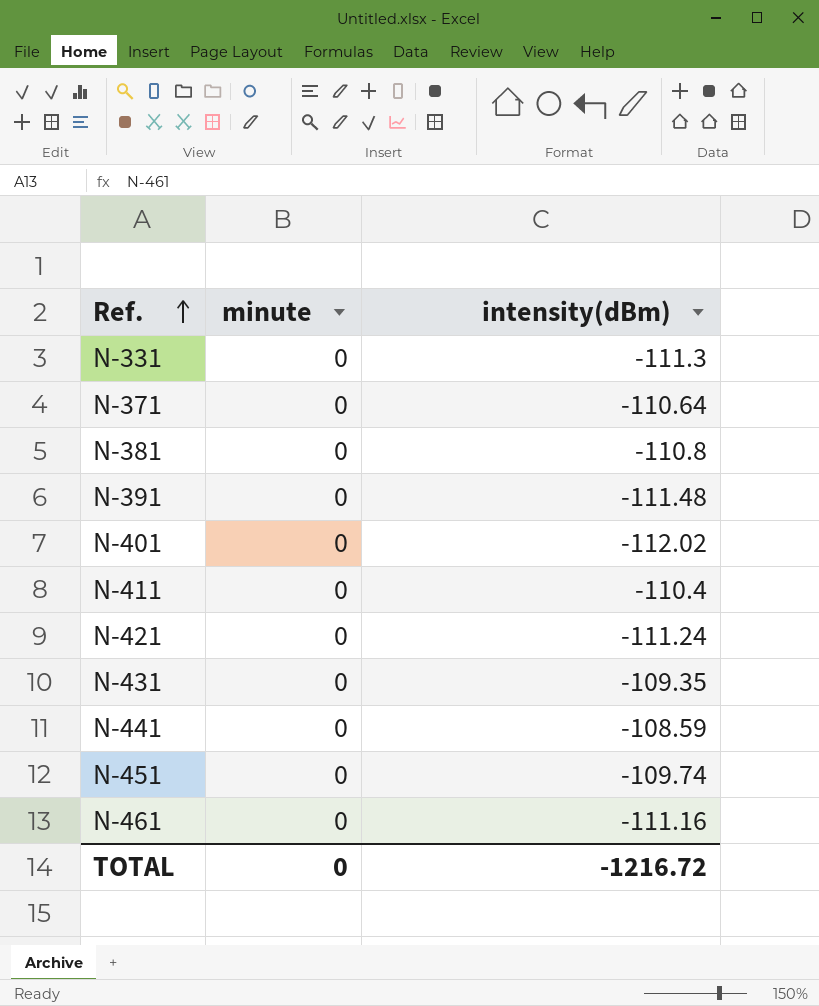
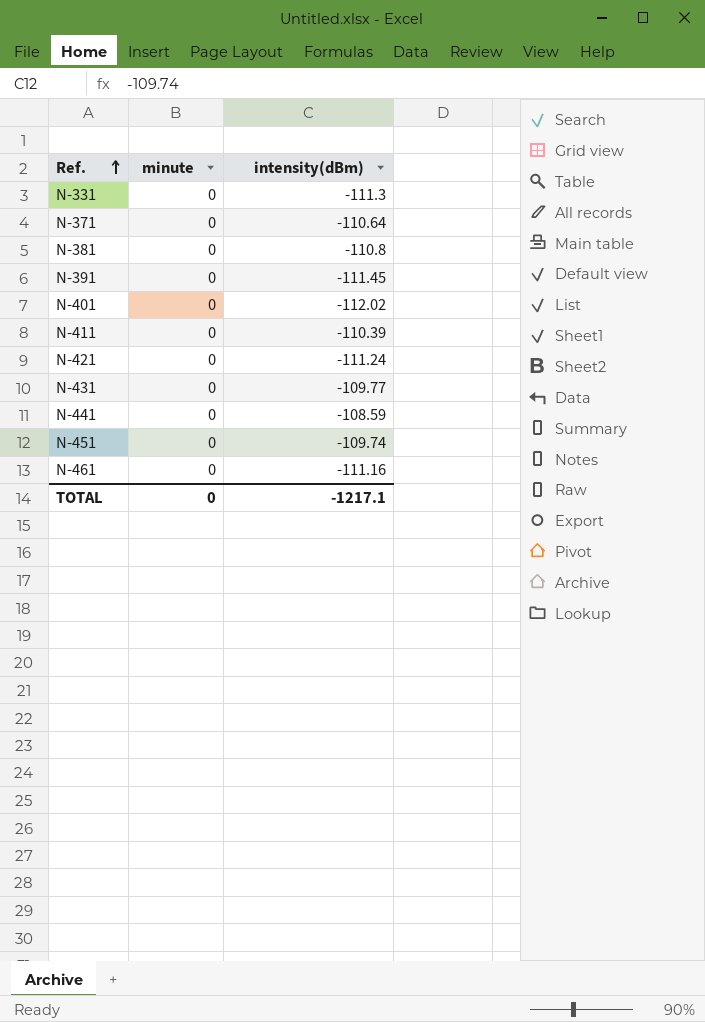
N-391 | intensity(dBm): -111.48 -> -111.45
N-411 | intensity(dBm): -110.4 -> -110.39
N-431 | intensity(dBm): -109.35 -> -109.77
TOTAL | intensity(dBm): -1216.72 -> -1217.1

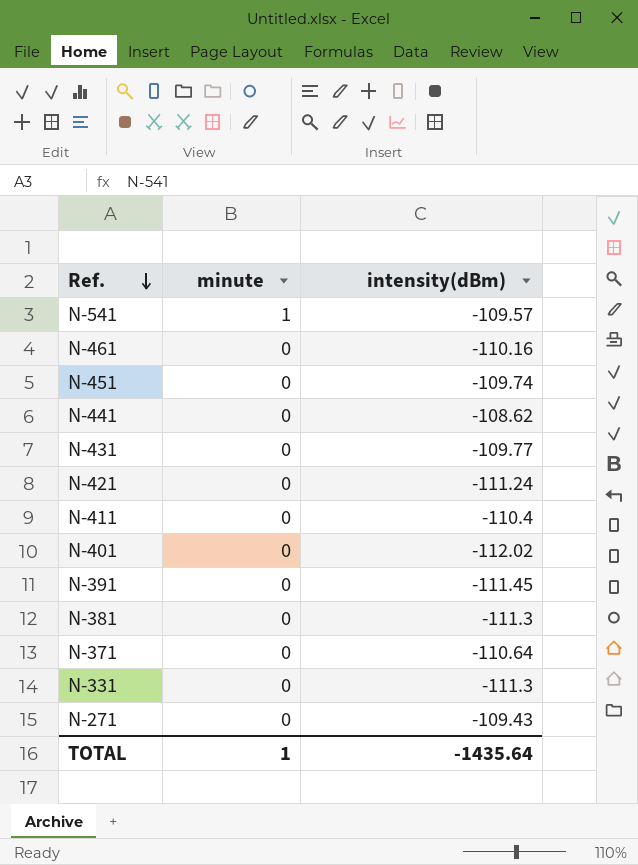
row order: Ref. ascending -> Ref. descending
row N-541: none -> 1 | -109.57
N-461 | intensity(dBm): -111.16 -> -110.16
N-441 | intensity(dBm): -108.59 -> -108.62
N-411 | intensity(dBm): -110.39 -> -110.4
N-381 | intensity(dBm): -110.8 -> -111.3
row N-271: none -> 0 | -109.43
TOTAL | minute: 0 -> 1
TOTAL | intensity(dBm): -1217.1 -> -1435.64

